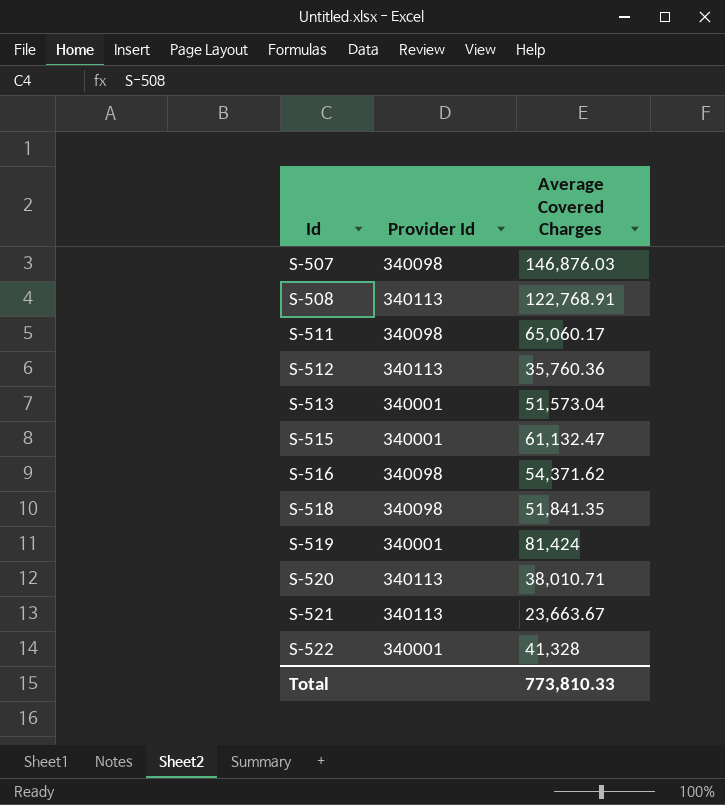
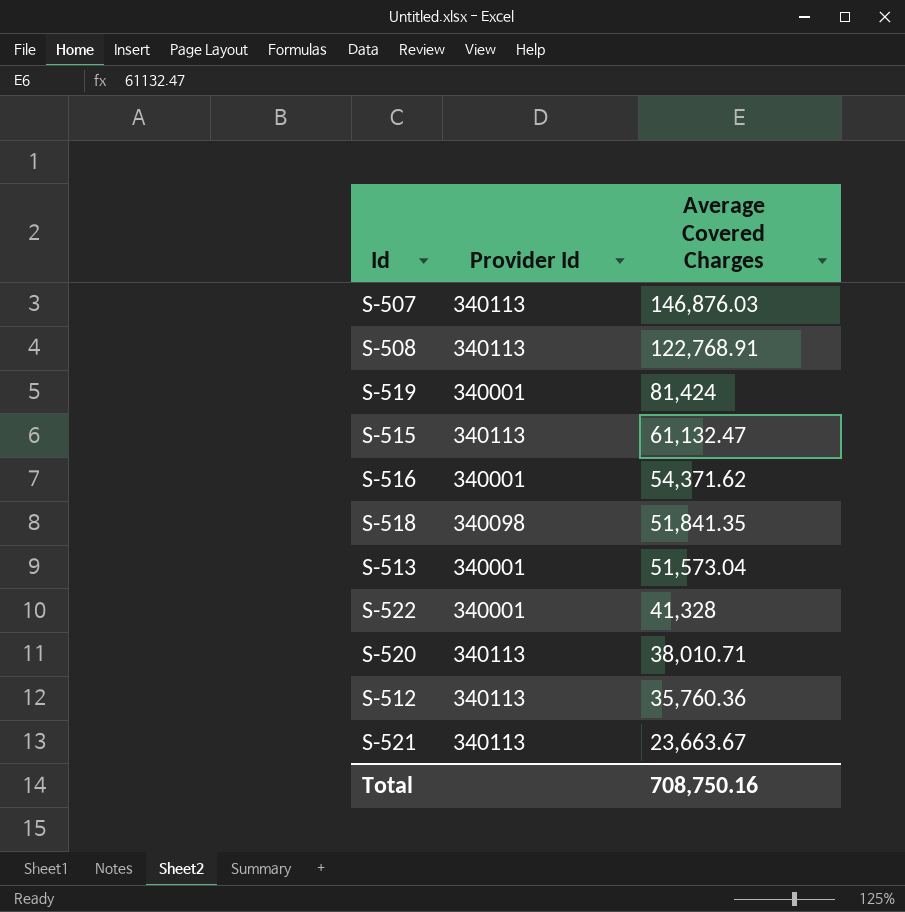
row order: Id ascending -> Average Covered Charges descending
row S-511: 340098 | 65,060.17 -> none
S-507 | Provider Id: 340098 -> 340113
S-515 | Provider Id: 340001 -> 340113
S-516 | Provider Id: 340098 -> 340001
Total | Average Covered Charges: 773,810.33 -> 708,750.16

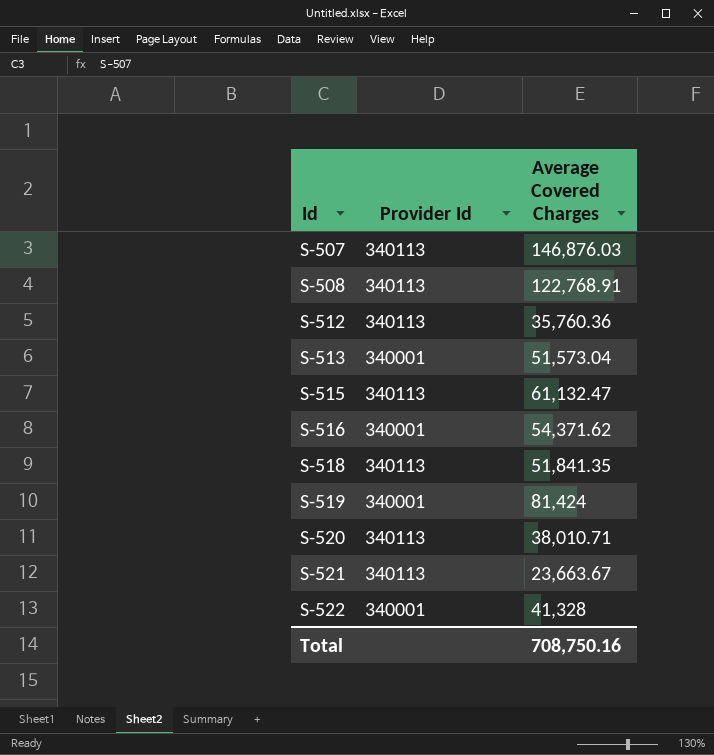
row order: Average Covered Charges descending -> Id ascending
S-518 | Provider Id: 340098 -> 340113

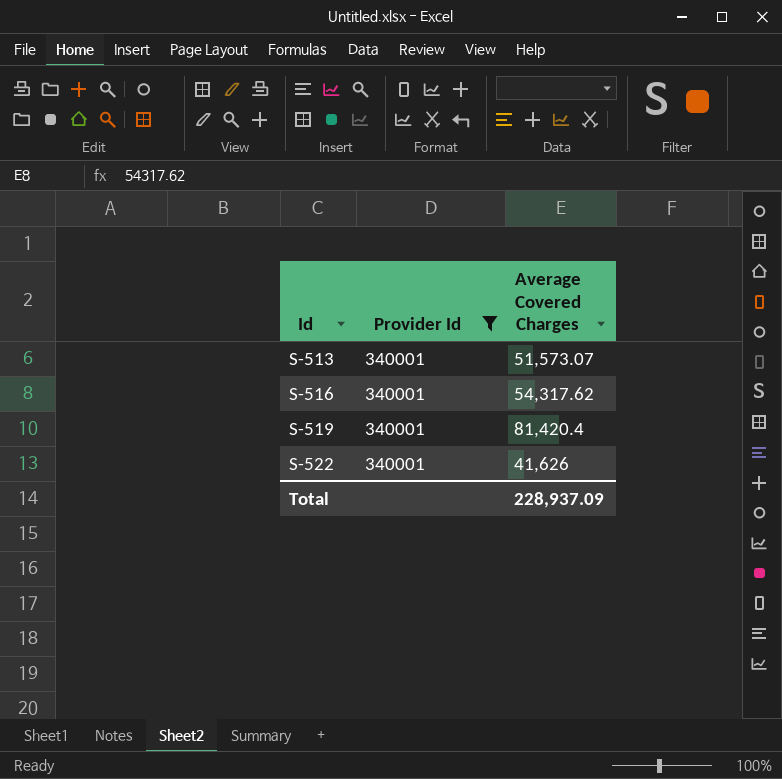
filter: none -> Provider Id = 340001
S-513 | Average Covered Charges: 51,573.04 -> 51,573.07
S-516 | Average Covered Charges: 54,371.62 -> 54,317.62
S-519 | Average Covered Charges: 81,424 -> 81,420.4
S-522 | Average Covered Charges: 41,328 -> 41,626
Total | Average Covered Charges: 708,750.16 -> 228,937.09

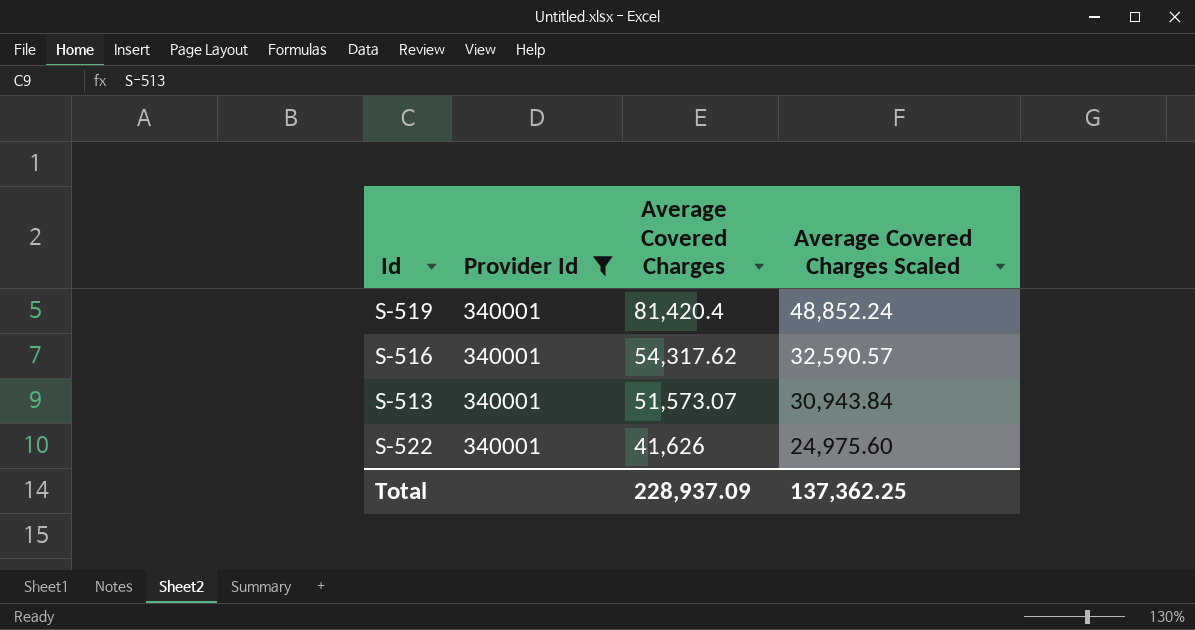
row order: Id ascending -> Average Covered Charges descending
column Average Covered Charges Scaled | formula: none -> [Average Covered Charges] * 0.6

